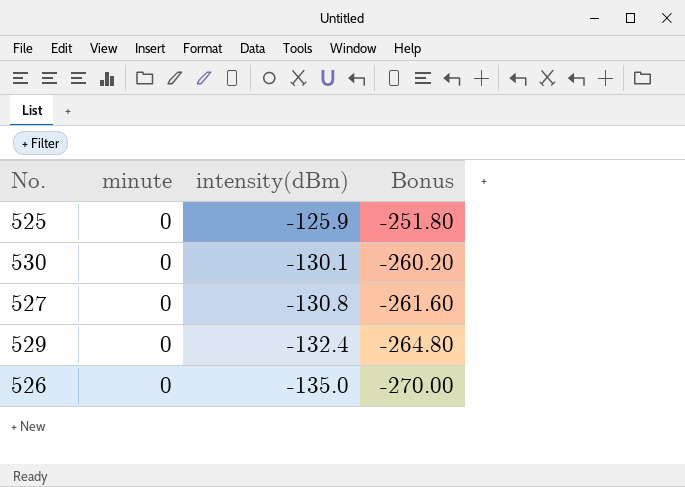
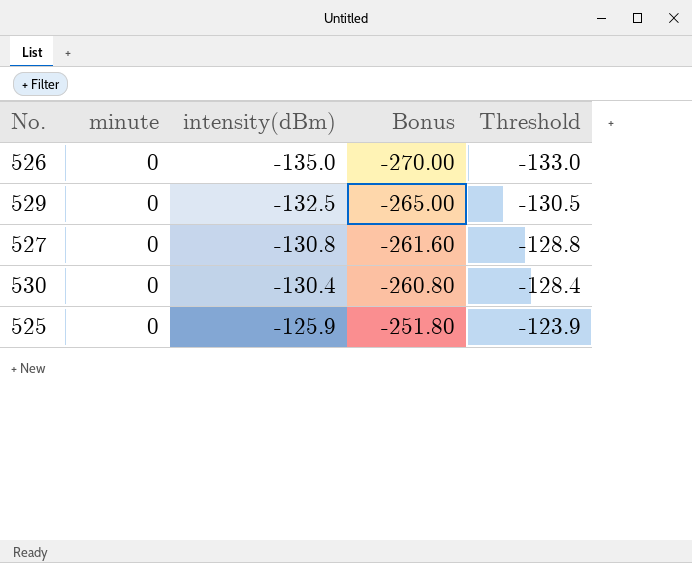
row order: intensity(dBm) descending -> intensity(dBm) ascending
column Threshold | formula: none -> [intensity(dBm)] + 2
529 | intensity(dBm): -132.4 -> -132.5
529 | Bonus: -264.80 -> -265.00
530 | intensity(dBm): -130.1 -> -130.4
530 | Bonus: -260.20 -> -260.80

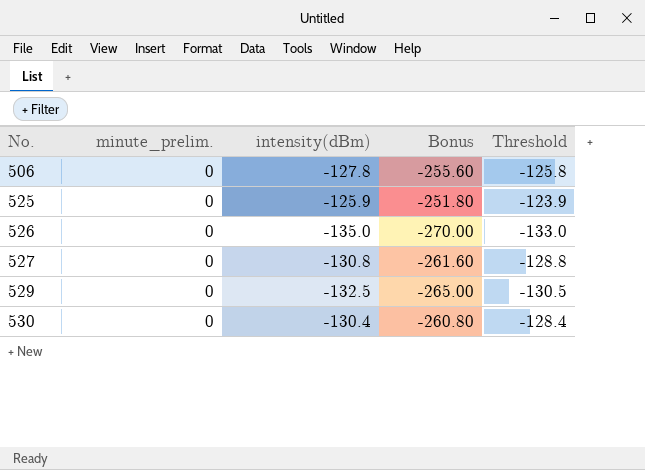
row order: intensity(dBm) ascending -> No. ascending
column name: minute -> minute_prelim.
row 506: none -> 0 | -127.8 | -255.60 | -125.8

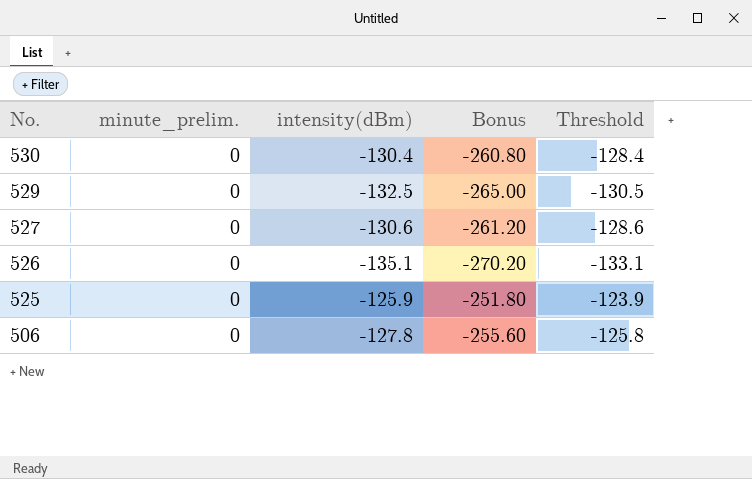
row order: No. ascending -> No. descending
527 | intensity(dBm): -130.8 -> -130.6
527 | Bonus: -261.60 -> -261.20
527 | Threshold: -128.8 -> -128.6
526 | intensity(dBm): -135.0 -> -135.1
526 | Bonus: -270.00 -> -270.20
526 | Threshold: -133.0 -> -133.1

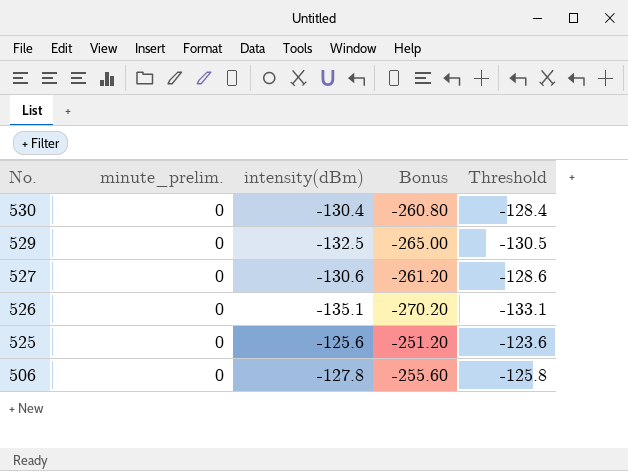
525 | intensity(dBm): -125.9 -> -125.6
525 | Bonus: -251.80 -> -251.20
525 | Threshold: -123.9 -> -123.6

